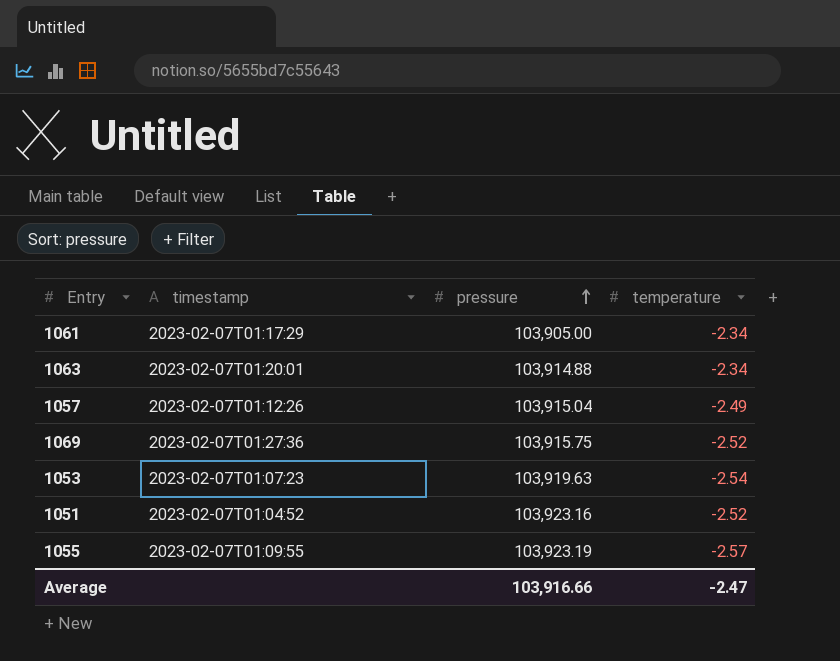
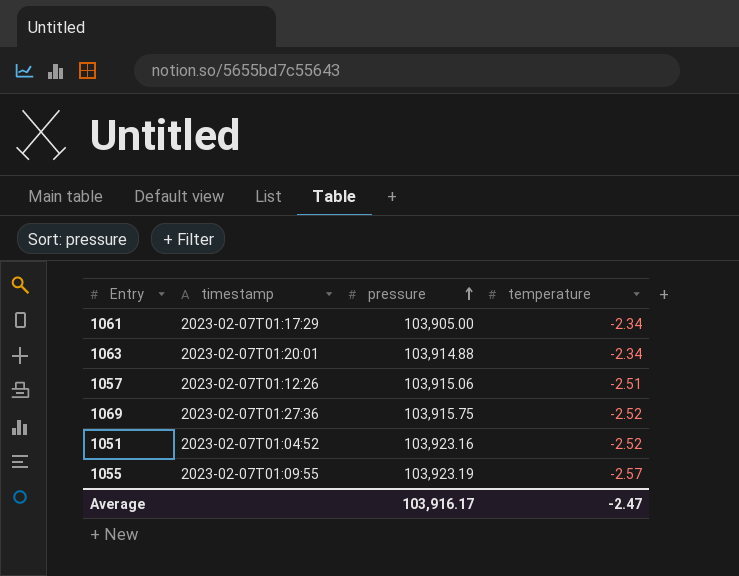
row 1053: 2023-02-07T01:07:23 | 103,919.63 | -2.54 -> none
1057 | pressure: 103,915.04 -> 103,915.06
1057 | temperature: -2.49 -> -2.51
Average | pressure: 103,916.66 -> 103,916.17

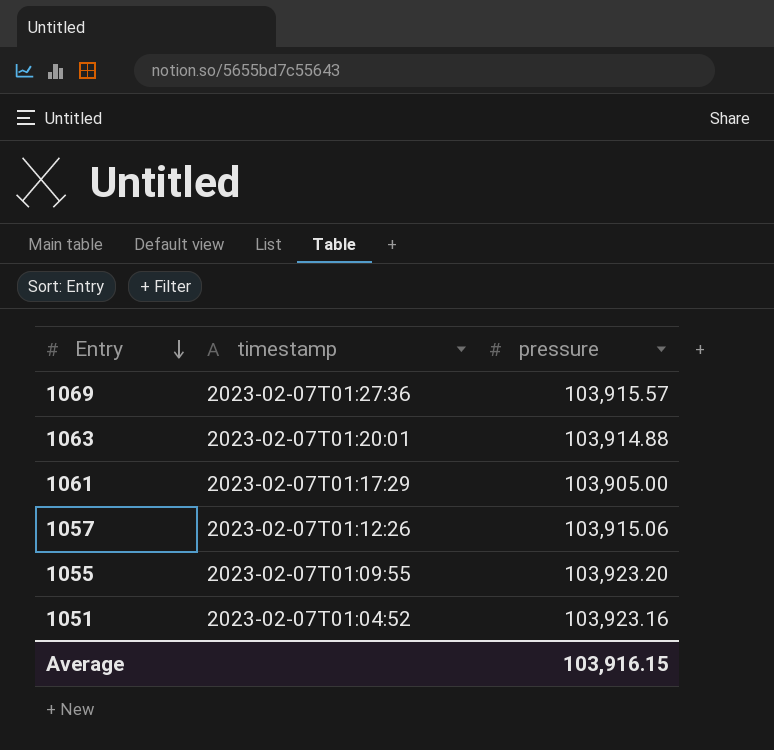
row order: pressure ascending -> Entry descending
column temperature | position: 4 -> none
1069 | pressure: 103,915.75 -> 103,915.57
1055 | pressure: 103,923.19 -> 103,923.20
Average | pressure: 103,916.17 -> 103,916.15

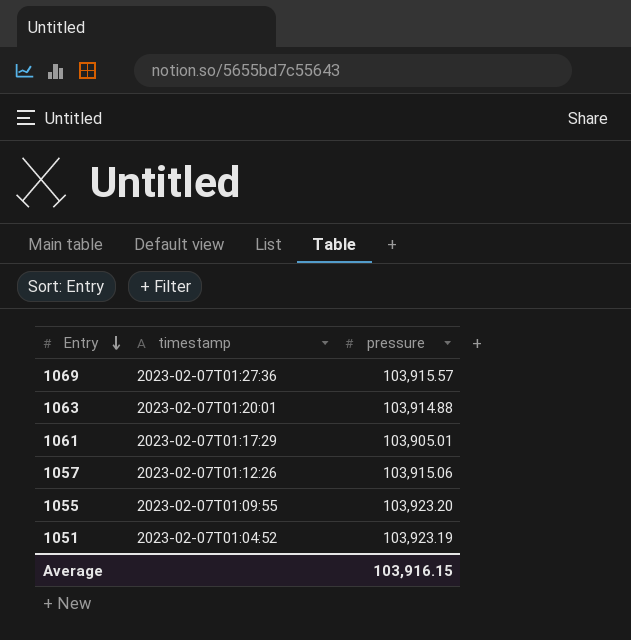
1061 | pressure: 103,905.00 -> 103,905.01
1051 | pressure: 103,923.16 -> 103,923.19

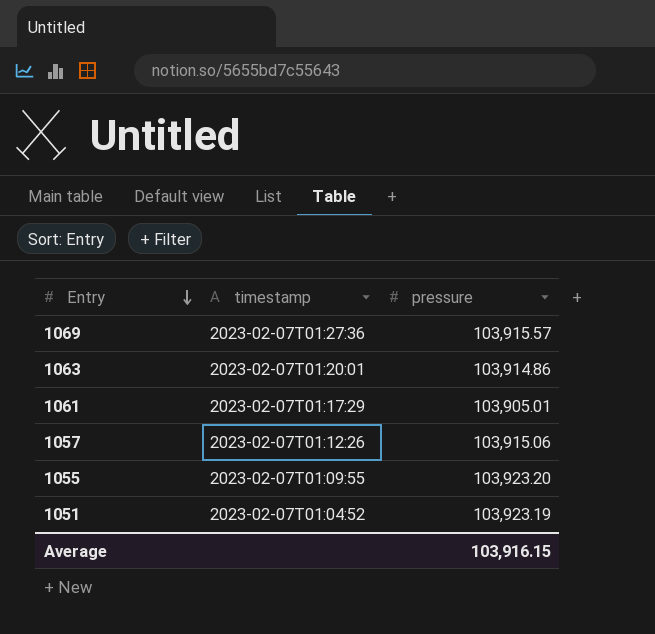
1063 | pressure: 103,914.88 -> 103,914.86

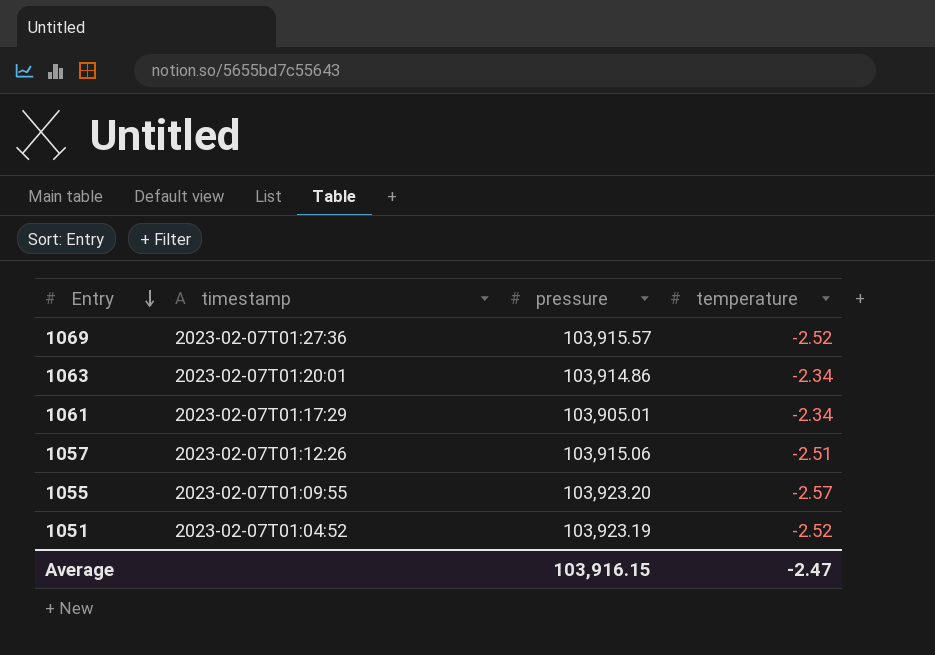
column temperature | position: none -> 4

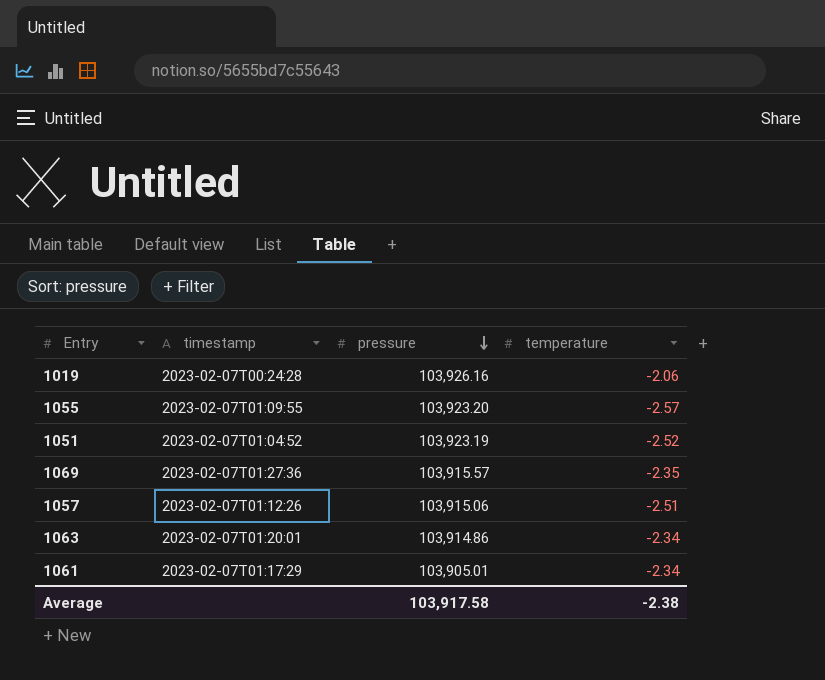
row order: Entry descending -> pressure descending
row 1019: none -> 2023-02-07T00:24:28 | 103,926.16 | -2.06
1069 | temperature: -2.52 -> -2.35
Average | pressure: 103,916.15 -> 103,917.58
Average | temperature: -2.47 -> -2.38

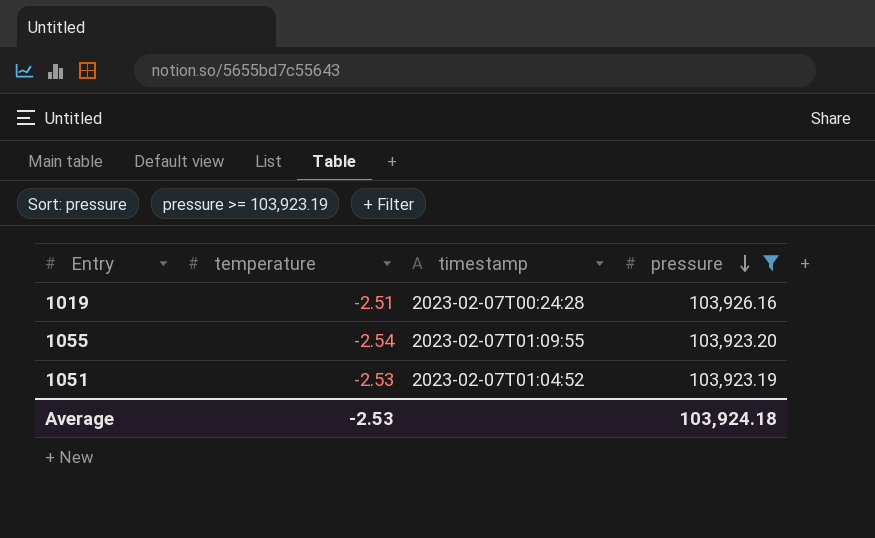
filter: none -> pressure >= 103,923.19
column temperature | position: 4 -> 2
1019 | temperature: -2.06 -> -2.51
1055 | temperature: -2.57 -> -2.54
1051 | temperature: -2.52 -> -2.53
Average | temperature: -2.38 -> -2.53
Average | pressure: 103,917.58 -> 103,924.18

